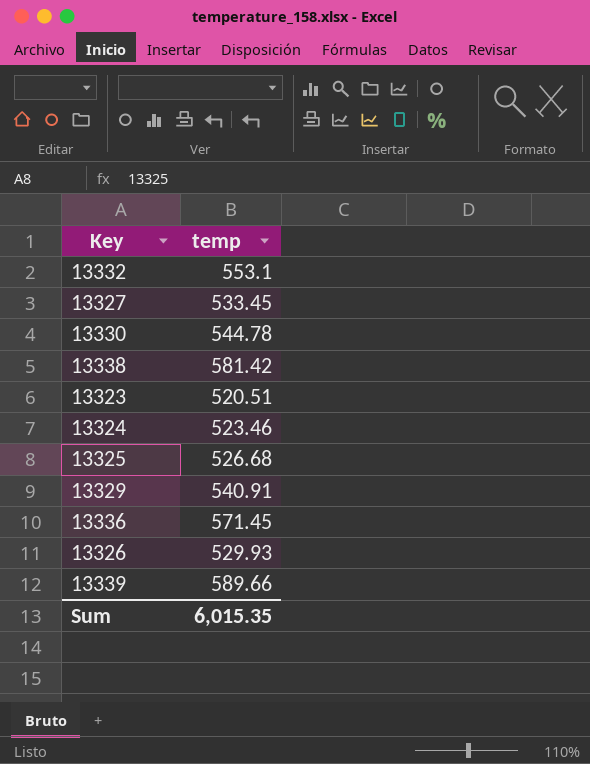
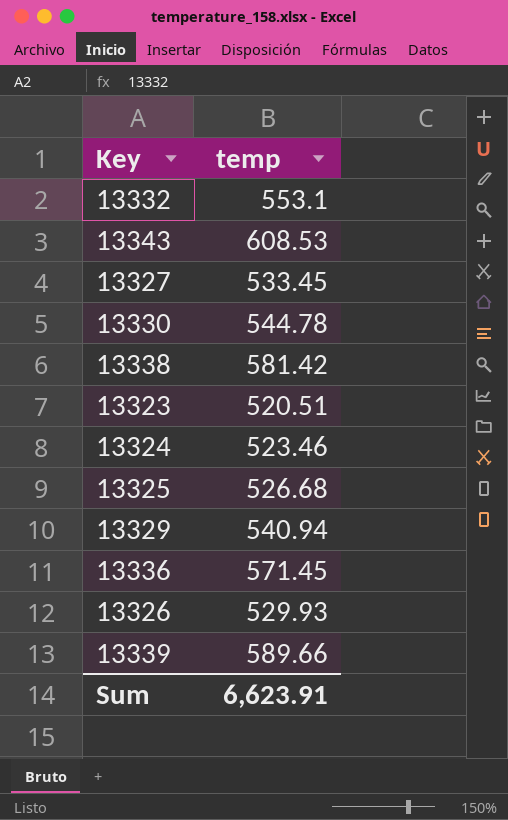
row 13343: none -> 608.53
13329 | temp: 540.91 -> 540.94
Sum | temp: 6,015.35 -> 6,623.91

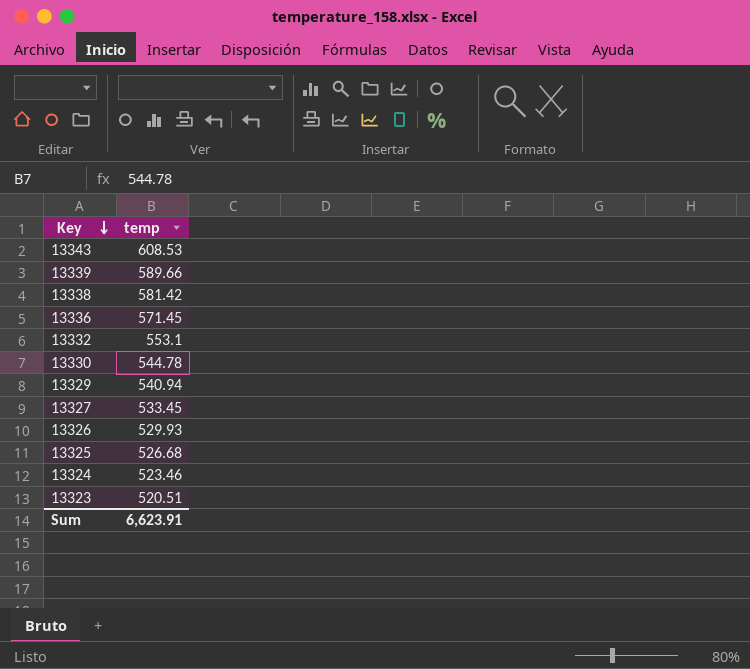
row order: none -> Key descending

